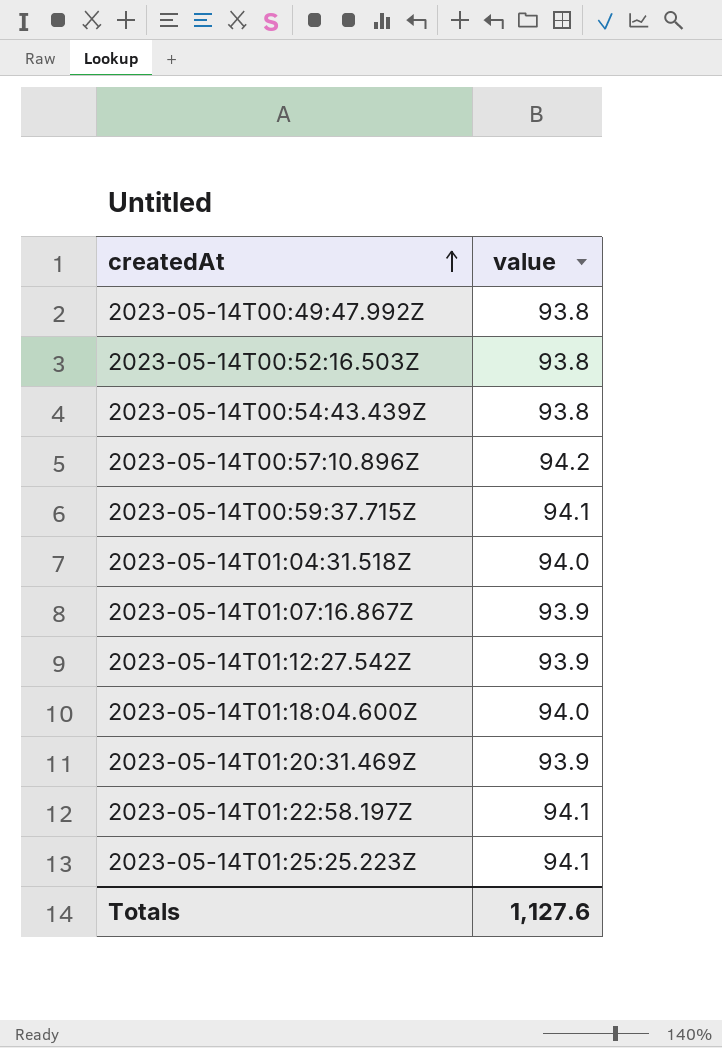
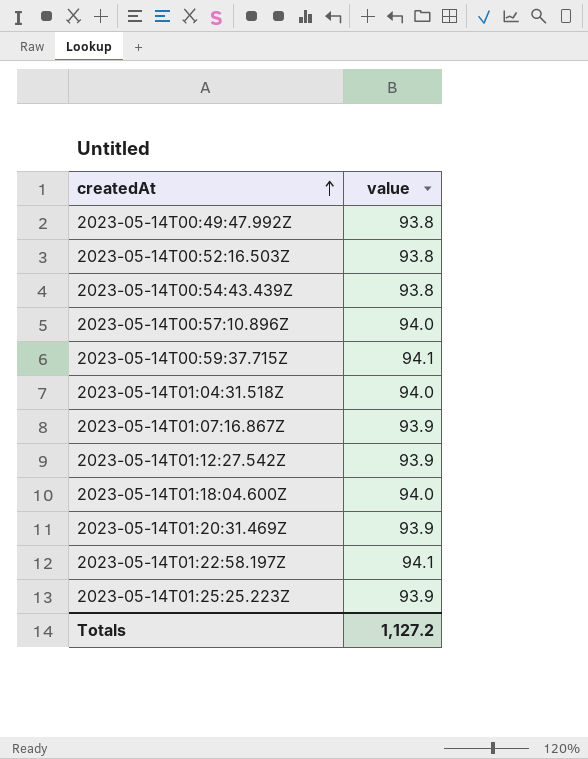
2023-05-14T00:57:10.896Z | value: 94.2 -> 94.0
2023-05-14T01:25:25.223Z | value: 94.1 -> 93.9
Totals | value: 1,127.6 -> 1,127.2

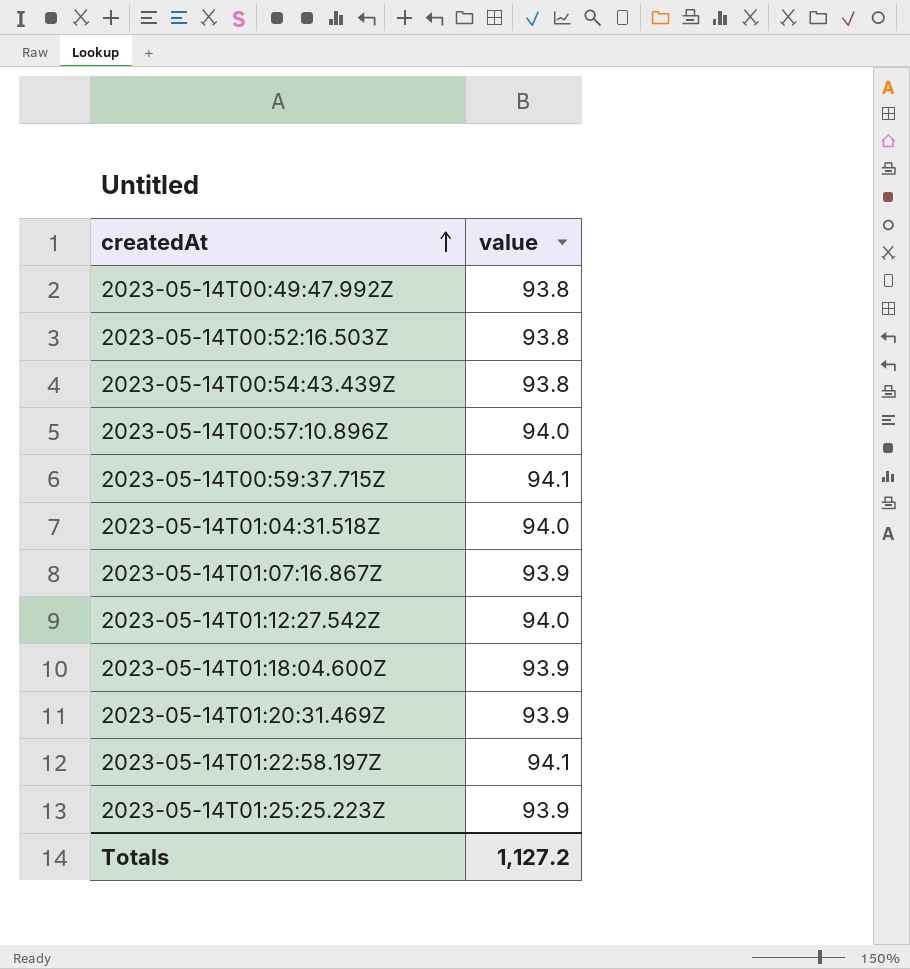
2023-05-14T01:12:27.542Z | value: 93.9 -> 94.0
2023-05-14T01:18:04.600Z | value: 94.0 -> 93.9

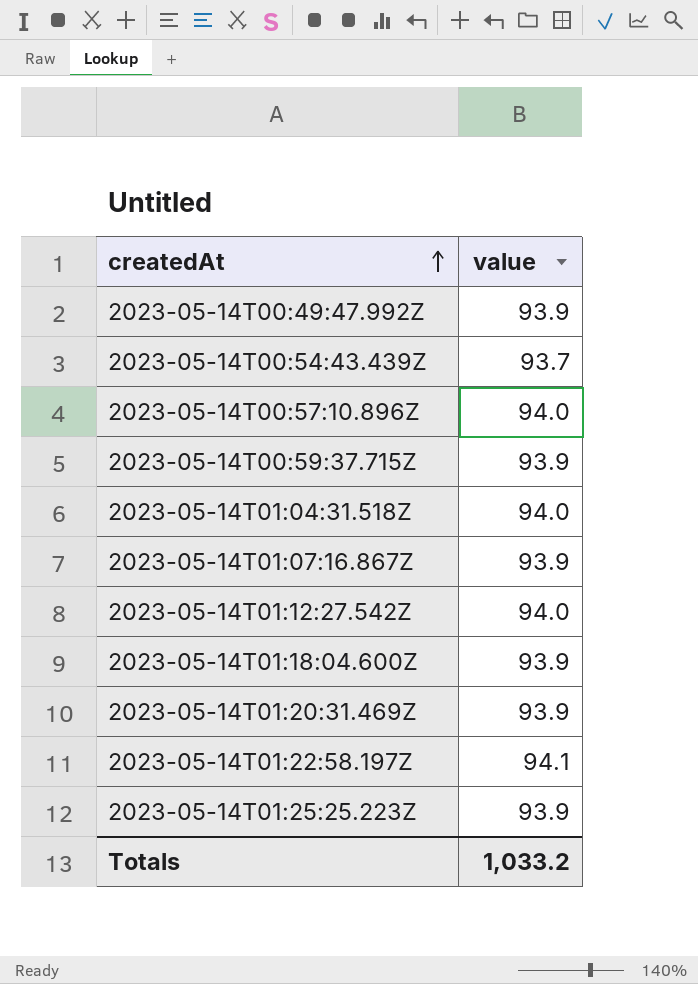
row 2023-05-14T00:52:16.503Z: 93.8 -> none
2023-05-14T00:49:47.992Z | value: 93.8 -> 93.9
2023-05-14T00:54:43.439Z | value: 93.8 -> 93.7
2023-05-14T00:59:37.715Z | value: 94.1 -> 93.9
Totals | value: 1,127.2 -> 1,033.2

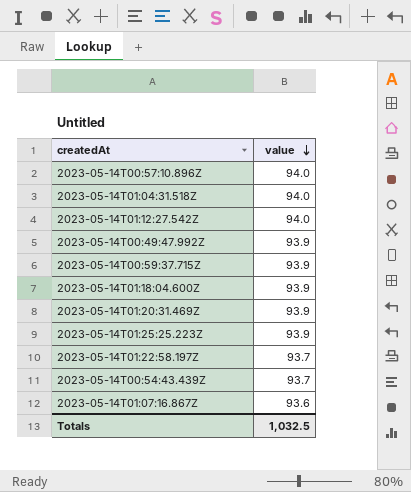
row order: createdAt ascending -> value descending
2023-05-14T01:22:58.197Z | value: 94.1 -> 93.7
2023-05-14T01:07:16.867Z | value: 93.9 -> 93.6
Totals | value: 1,033.2 -> 1,032.5

